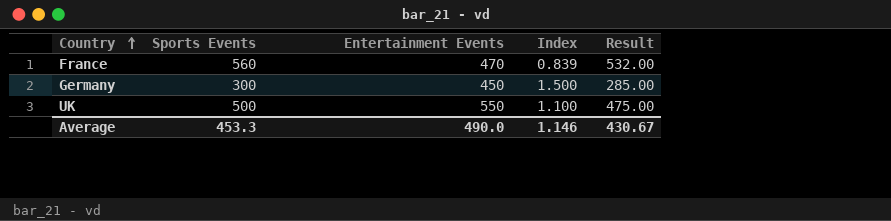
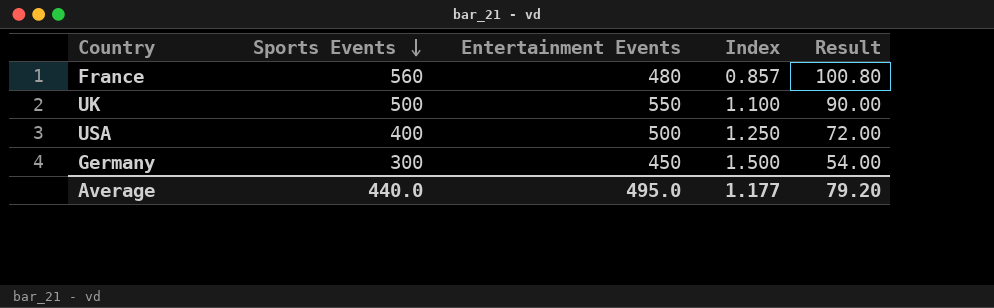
row order: Country ascending -> Sports Events descending
column Result | formula: [Sports Events] * 0.95 -> [Sports Events] * 0.18
France | Entertainment Events: 470 -> 480
France | Index: 0.839 -> 0.857
row USA: none -> 400 | 500 | 1.250 | 72.00
Average | Sports Events: 453.3 -> 440.0
Average | Entertainment Events: 490.0 -> 495.0
Average | Index: 1.146 -> 1.177
Average | Result: 430.67 -> 79.20

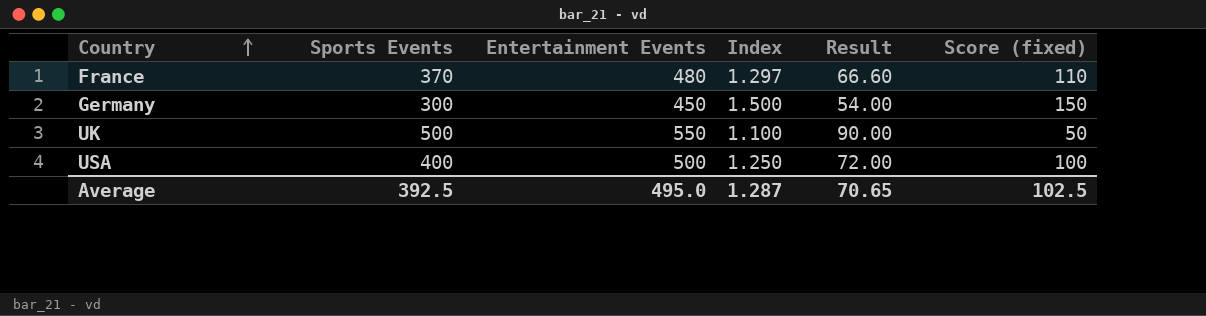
row order: Sports Events descending -> Country ascending
column Score (fixed) | formula: none -> [Entertainment Events] - [Sports Events]
France | Sports Events: 560 -> 370
France | Index: 0.857 -> 1.297
France | Result: 100.80 -> 66.60
Average | Sports Events: 440.0 -> 392.5
Average | Index: 1.177 -> 1.287
Average | Result: 79.20 -> 70.65

